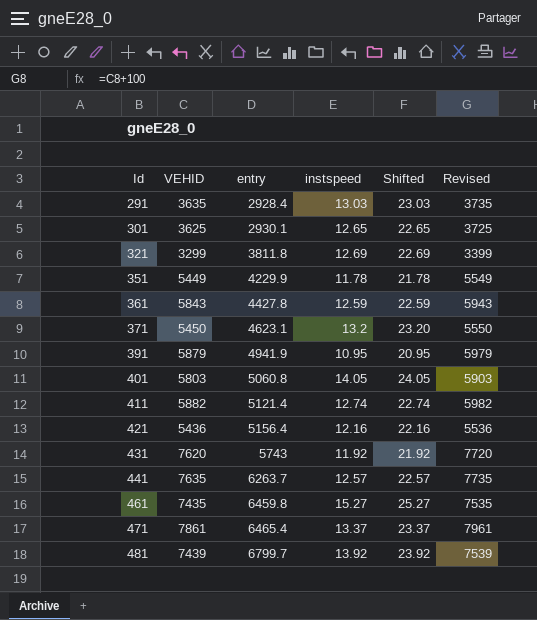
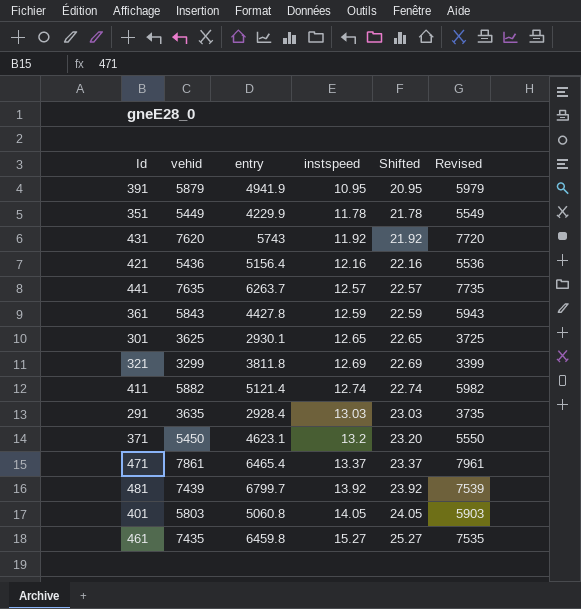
row order: Id ascending -> instspeed ascending
column name: VEHID -> vehid

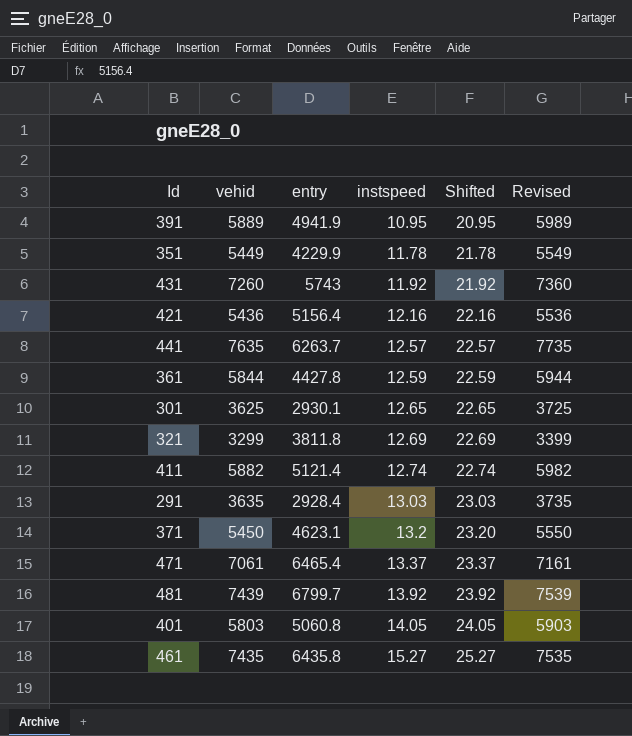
391 | vehid: 5879 -> 5889
391 | Revised: 5979 -> 5989
431 | vehid: 7620 -> 7260
431 | Revised: 7720 -> 7360
361 | vehid: 5843 -> 5844
361 | Revised: 5943 -> 5944
471 | vehid: 7861 -> 7061
471 | Revised: 7961 -> 7161
461 | entry: 6459.8 -> 6435.8

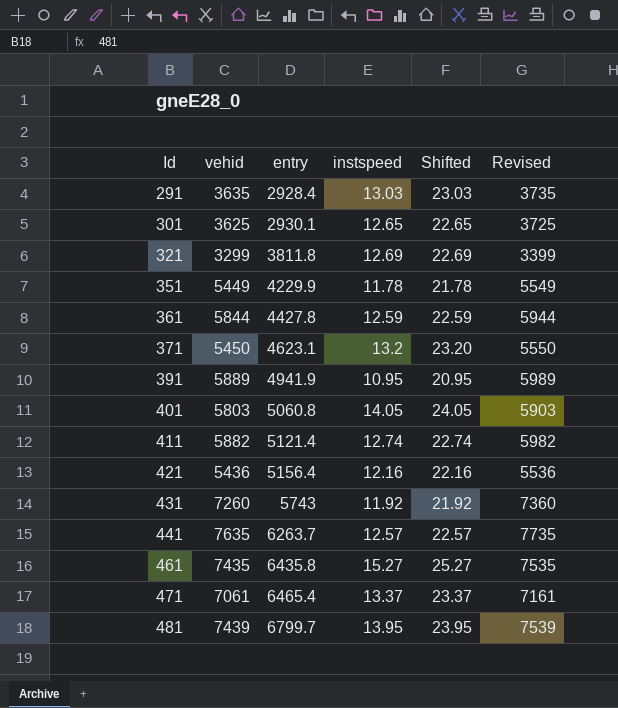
row order: instspeed ascending -> Id ascending
481 | instspeed: 13.92 -> 13.95
481 | Shifted: 23.92 -> 23.95

